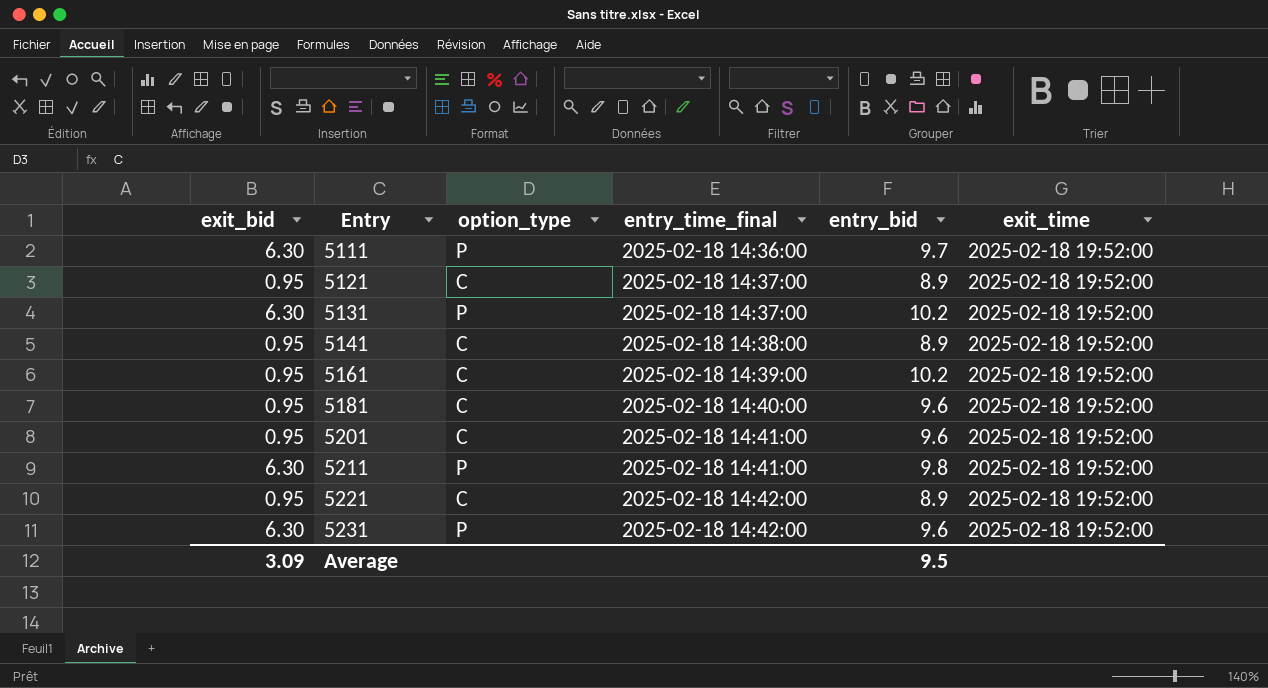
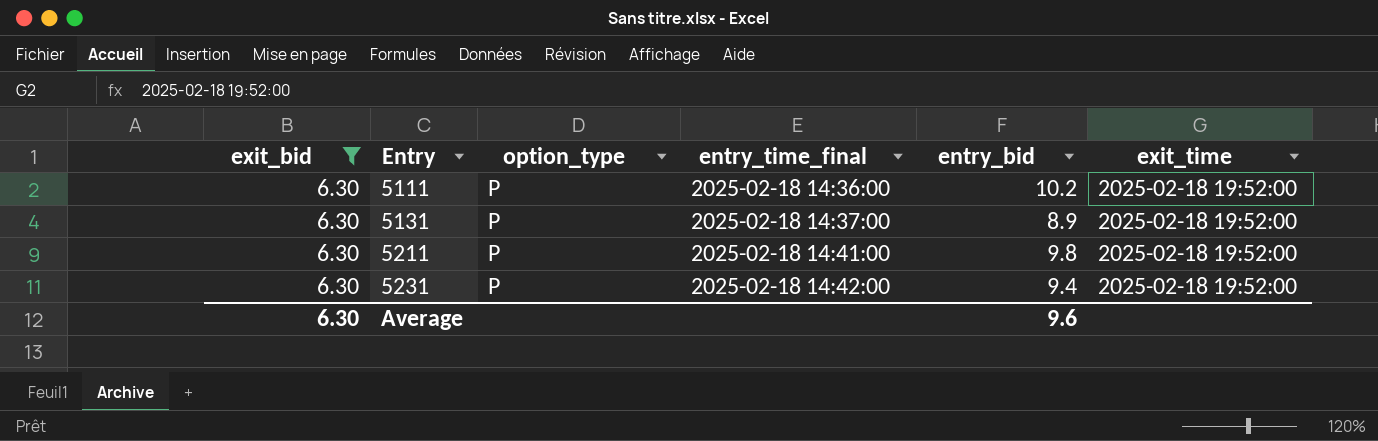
filter: none -> exit_bid = 6.30
5111 | entry_bid: 9.7 -> 10.2
5131 | entry_bid: 10.2 -> 8.9
5231 | entry_bid: 9.6 -> 9.4
Average | exit_bid: 3.09 -> 6.30
Average | entry_bid: 9.5 -> 9.6

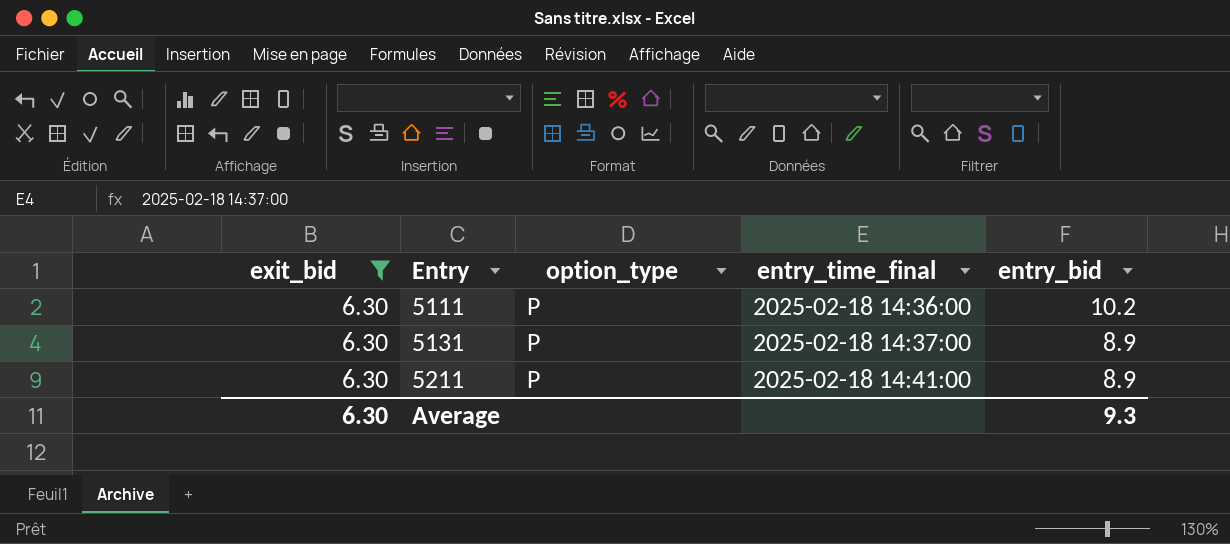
column exit_time | position: 6 -> none
row 5231: 6.30 | P | 2025-02-18 14:42:00 | 9.4 | 2025-02-18 19:52:00 -> none
5211 | entry_bid: 9.8 -> 8.9
Average | entry_bid: 9.6 -> 9.3

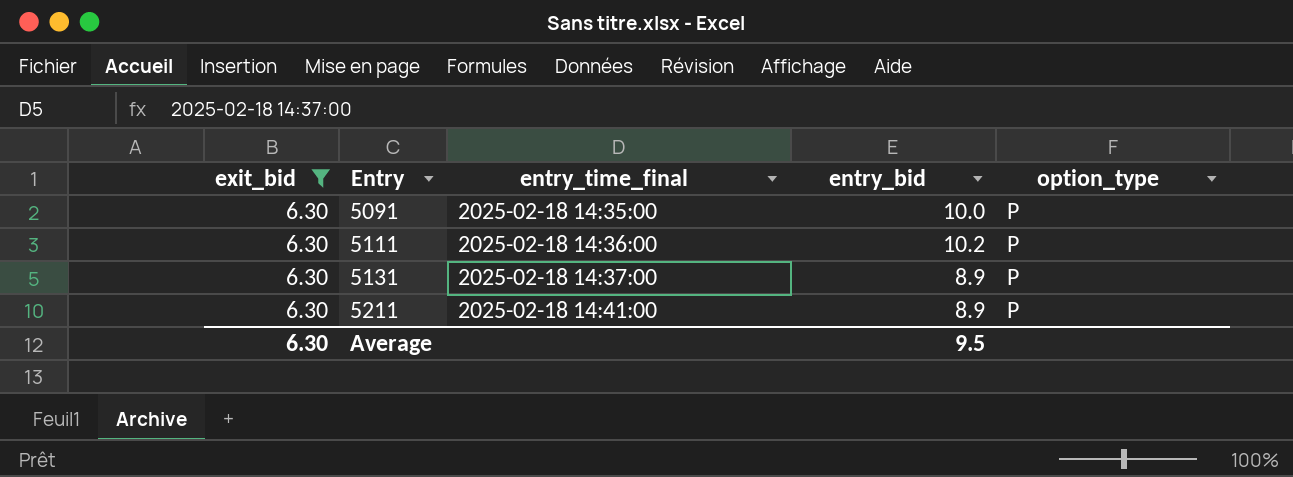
column option_type | position: 3 -> 5
row 5091: none -> 6.30 | 2025-02-18 14:35:00 | 10.0 | P
Average | entry_bid: 9.3 -> 9.5

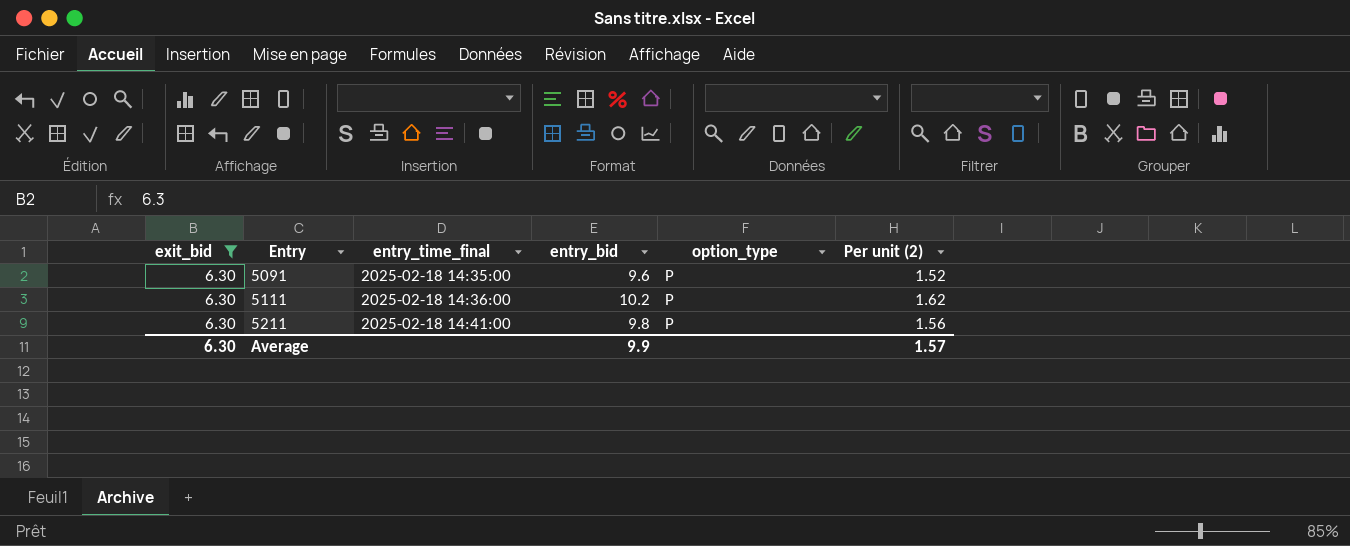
column Per unit (2) | formula: none -> [entry_bid] / [exit_bid]
row 5131: 6.30 | 2025-02-18 14:37:00 | 8.9 | P -> none
5091 | entry_bid: 10.0 -> 9.6
5211 | entry_bid: 8.9 -> 9.8
Average | entry_bid: 9.5 -> 9.9

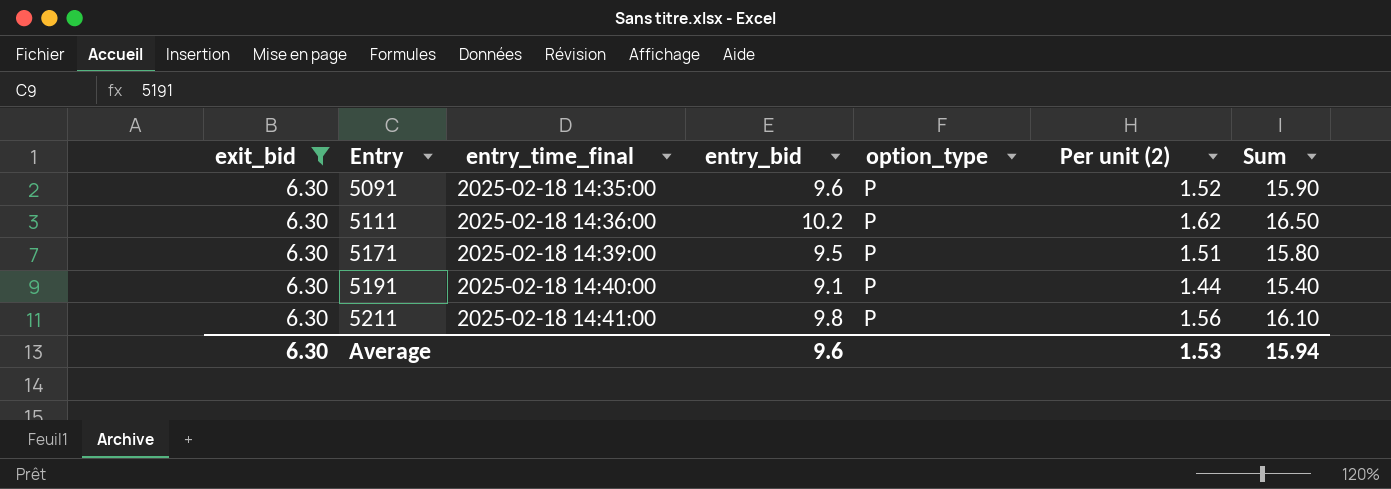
column Sum | formula: none -> [exit_bid] + [entry_bid]
row 5171: none -> 6.30 | 2025-02-18 14:39:00 | 9.5 | P | 1.51 | 15.80
row 5191: none -> 6.30 | 2025-02-18 14:40:00 | 9.1 | P | 1.44 | 15.40
Average | entry_bid: 9.9 -> 9.6
Average | Per unit (2): 1.57 -> 1.53

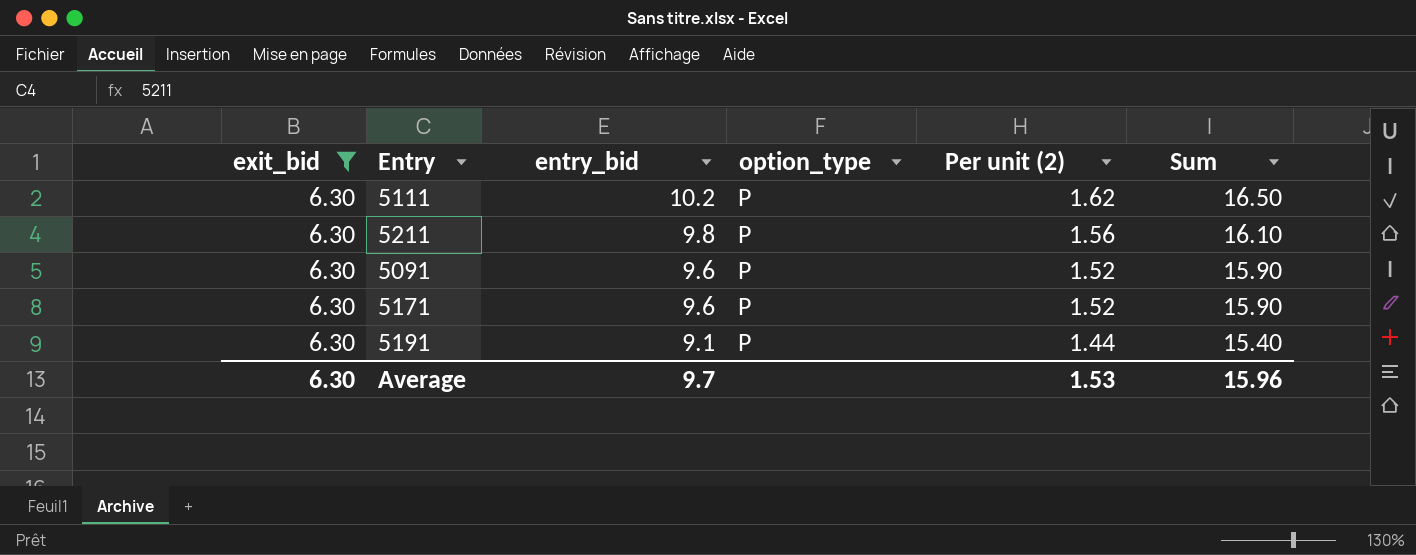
row order: Entry ascending -> entry_bid descending
column entry_time_final | position: 3 -> none
5171 | entry_bid: 9.5 -> 9.6
5171 | Per unit (2): 1.51 -> 1.52
5171 | Sum: 15.80 -> 15.90
Average | entry_bid: 9.6 -> 9.7
Average | Sum: 15.94 -> 15.96

